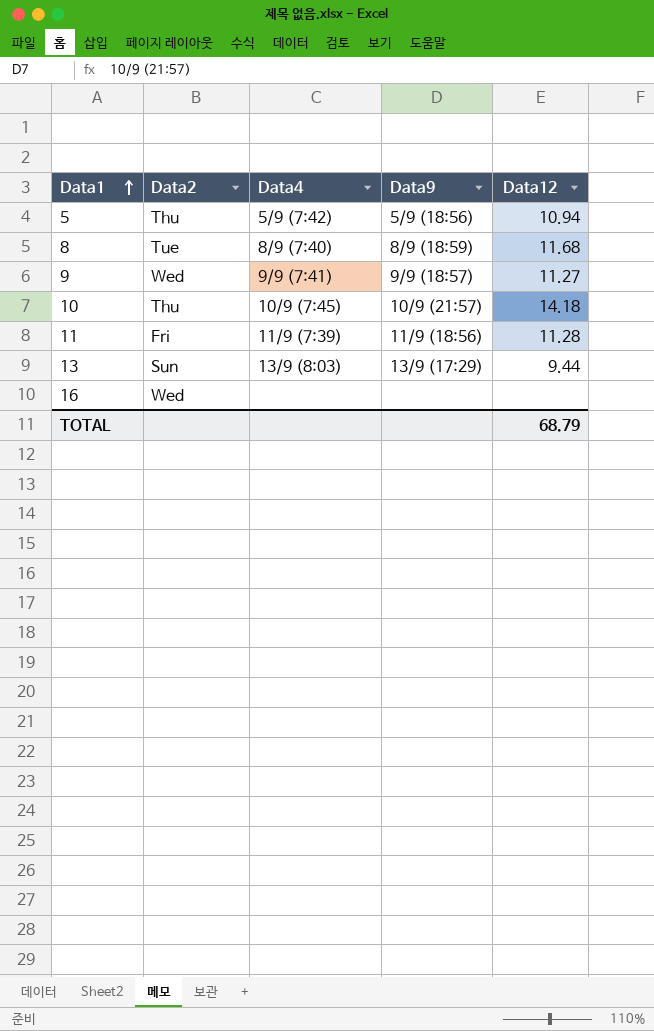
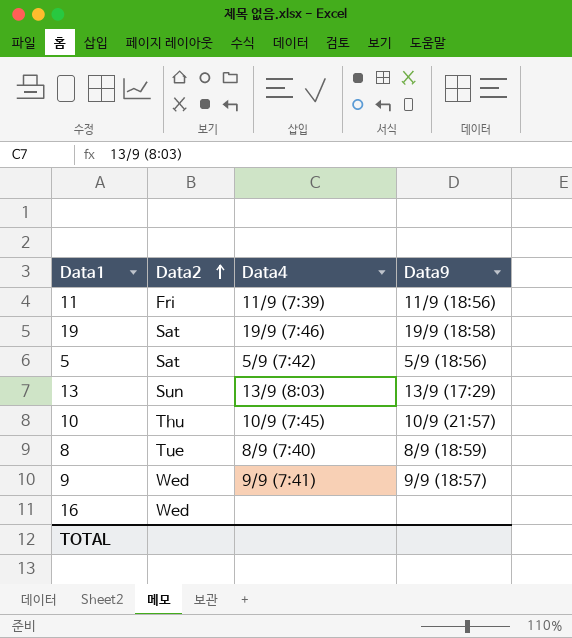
row order: Data1 ascending -> Data2 ascending
column Data12 | position: 5 -> none
row 19: none -> Sat | 19/9 (7:46) | 19/9 (18:58)
5 | Data2: Thu -> Sat

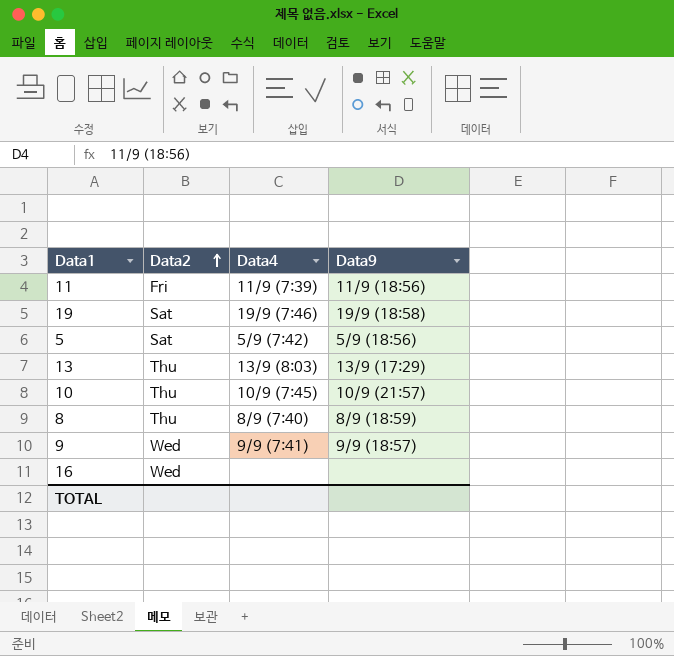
13 | Data2: Sun -> Thu
8 | Data2: Tue -> Thu

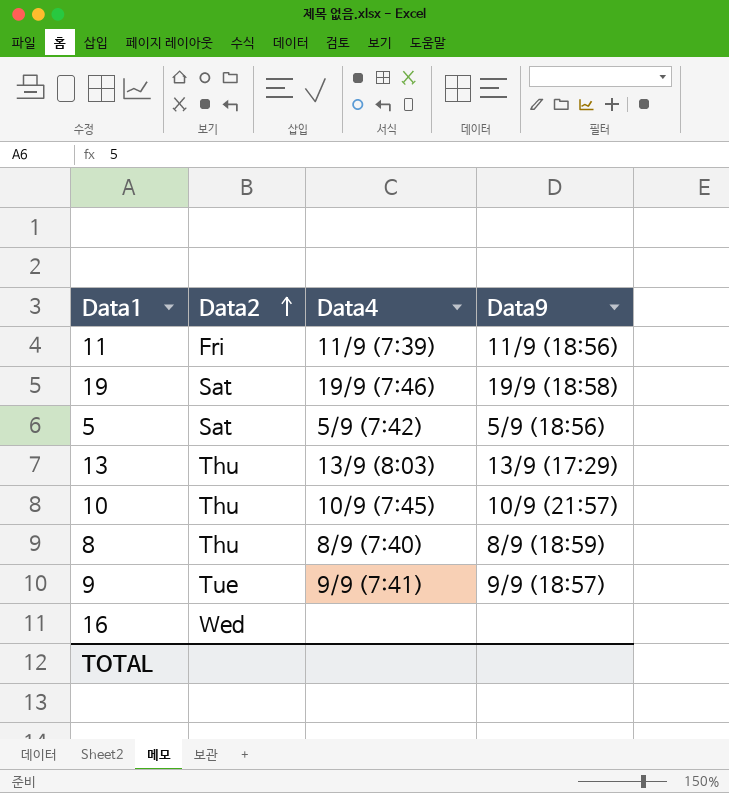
9 | Data2: Wed -> Tue

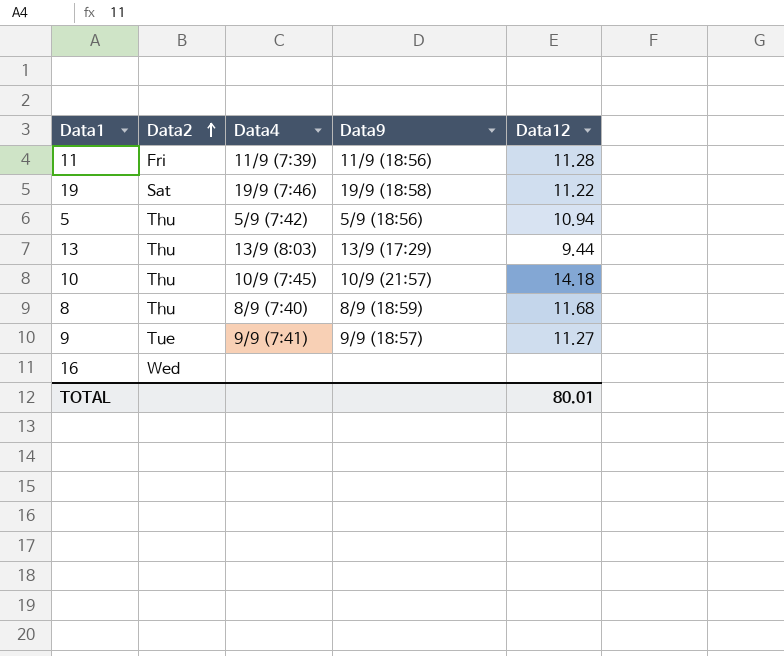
column Data12 | position: none -> 5
5 | Data2: Sat -> Thu

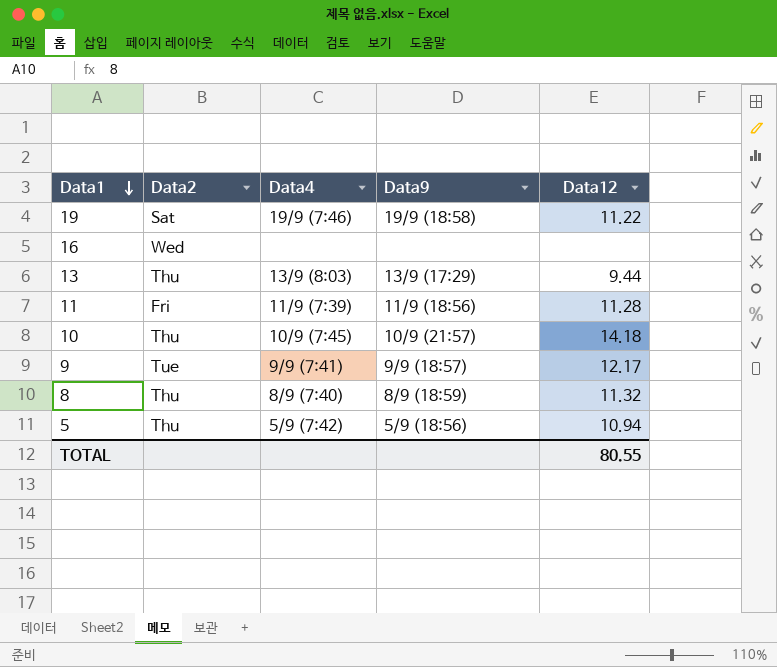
row order: Data2 ascending -> Data1 descending
9 | Data12: 11.27 -> 12.17
8 | Data12: 11.68 -> 11.32
TOTAL | Data12: 80.01 -> 80.55

